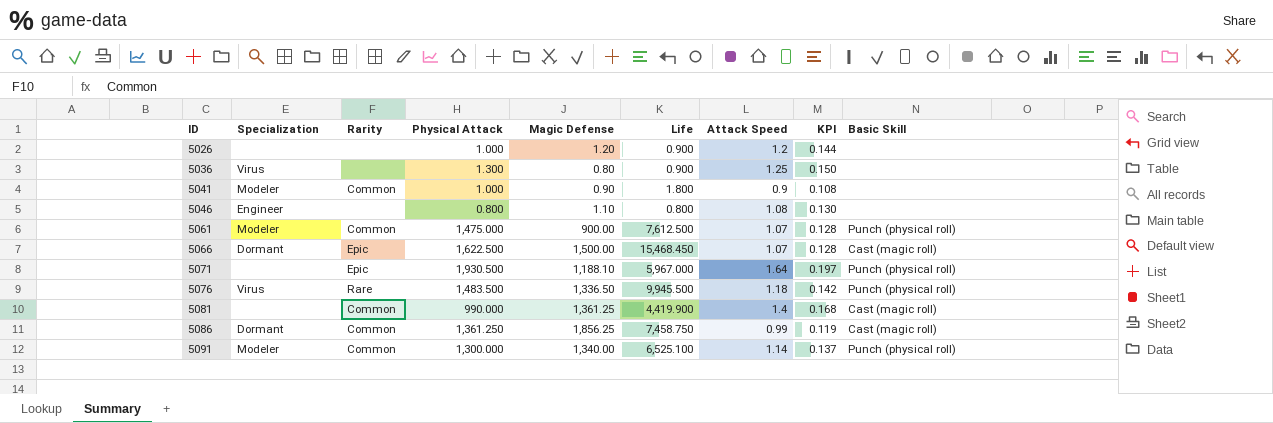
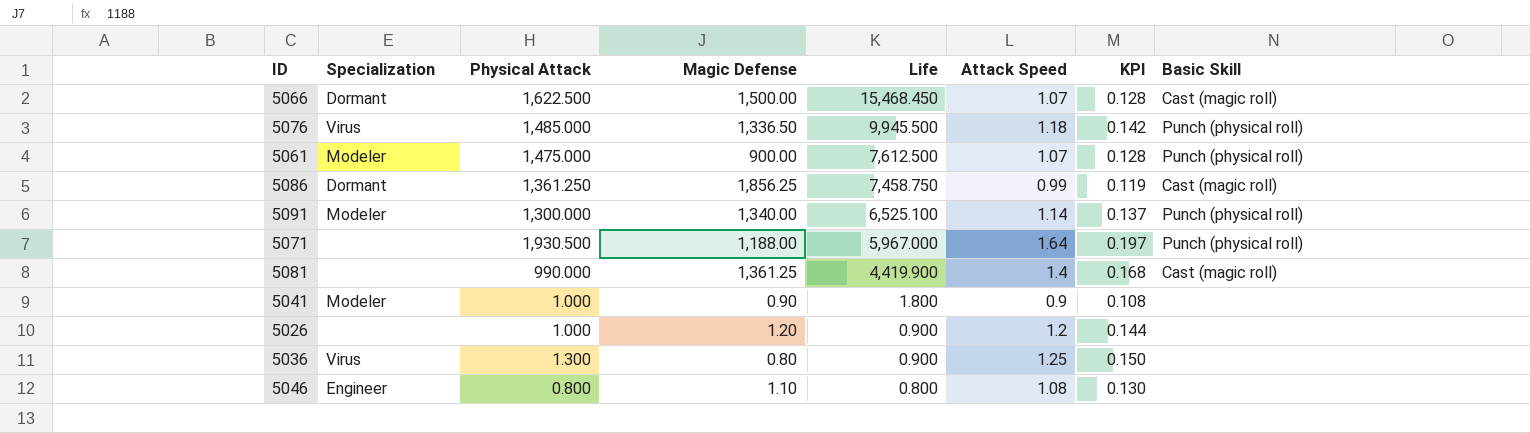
row order: ID ascending -> Life descending
column Rarity | position: 3 -> none
5076 | Physical Attack: 1,483.500 -> 1,485.000
5071 | Magic Defense: 1,188.10 -> 1,188.00

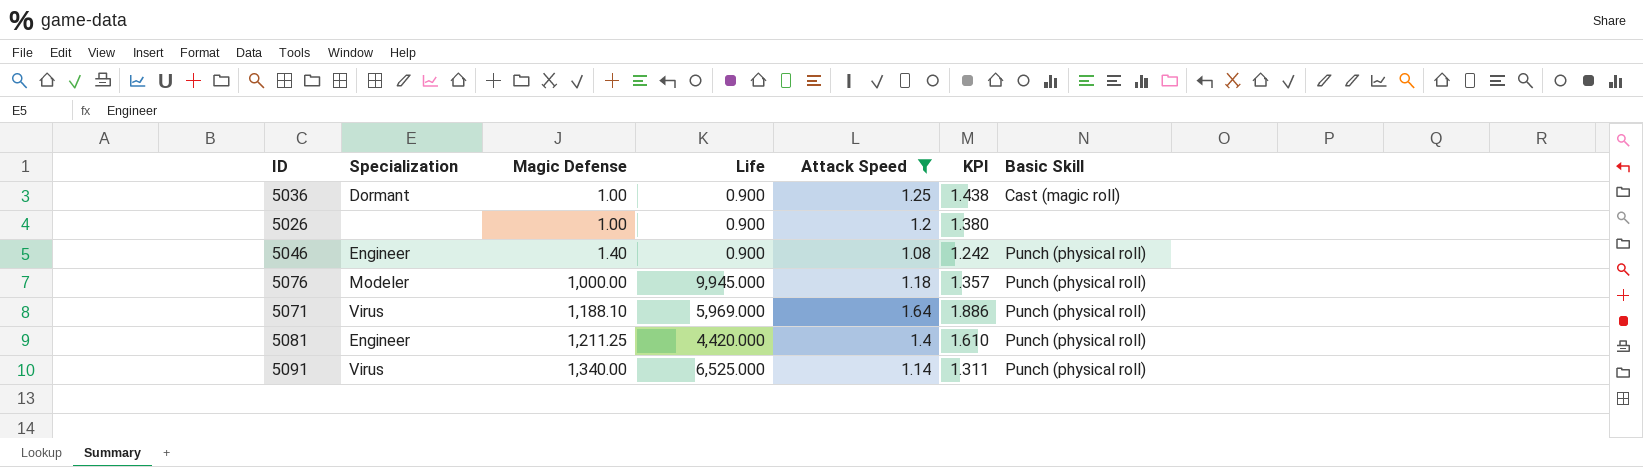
filter: none -> Attack Speed >= 1.08
row order: Life descending -> Magic Defense ascending
column Physical Attack | position: 3 -> none
column KPI | formula: [Attack Speed] * 0.12 -> [Attack Speed] * 1.15
5036 | Specialization: Virus -> Dormant
5036 | Magic Defense: 0.80 -> 1.00
5036 | Basic Skill: none -> Cast (magic roll)
5026 | Magic Defense: 1.20 -> 1.00
5046 | Magic Defense: 1.10 -> 1.40
5046 | Life: 0.800 -> 0.900
5046 | Basic Skill: none -> Punch (physical roll)
5076 | Specialization: Virus -> Modeler
5076 | Magic Defense: 1,336.50 -> 1,000.00
5076 | Life: 9,945.500 -> 9,945.000
5071 | Specialization: none -> Virus
5071 | Magic Defense: 1,188.00 -> 1,188.10
5071 | Life: 5,967.000 -> 5,969.000
5081 | Specialization: none -> Engineer
5081 | Magic Defense: 1,361.25 -> 1,211.25
5081 | Life: 4,419.900 -> 4,420.000
5081 | Basic Skill: Cast (magic roll) -> Punch (physical roll)
5091 | Specialization: Modeler -> Virus
5091 | Life: 6,525.100 -> 6,525.000

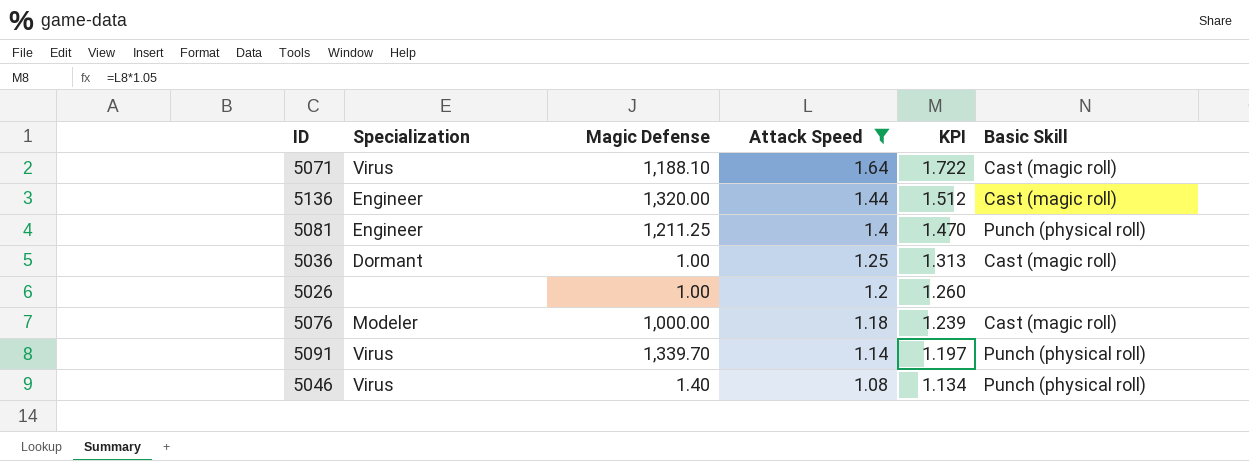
row order: Magic Defense ascending -> Attack Speed descending
column Life | position: 4 -> none
column KPI | formula: [Attack Speed] * 1.15 -> [Attack Speed] * 1.05
5071 | Basic Skill: Punch (physical roll) -> Cast (magic roll)
row 5136: none -> Engineer | 1,320.00 | 1.44 | 1.512 | Cast (magic roll)
5076 | Basic Skill: Punch (physical roll) -> Cast (magic roll)
5091 | Magic Defense: 1,340.00 -> 1,339.70
5046 | Specialization: Engineer -> Virus

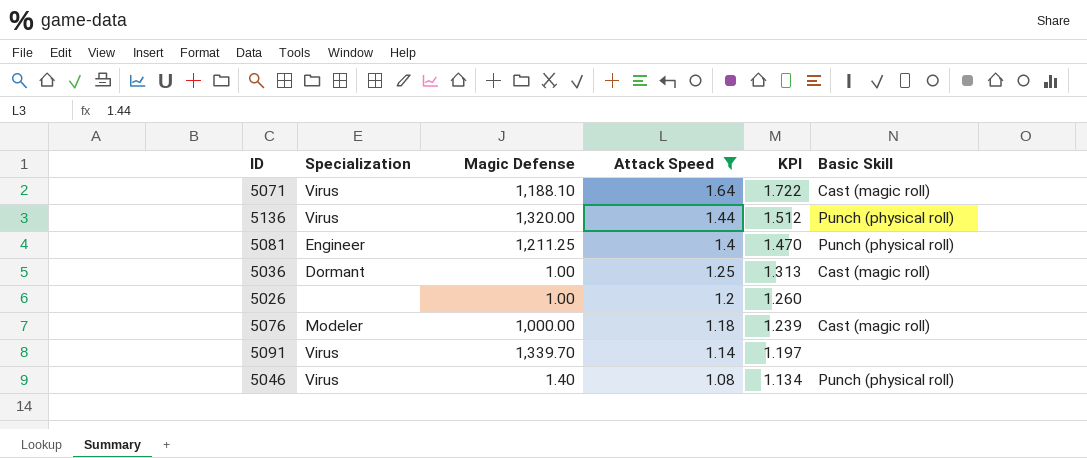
5136 | Specialization: Engineer -> Virus
5136 | Basic Skill: Cast (magic roll) -> Punch (physical roll)
5091 | Basic Skill: Punch (physical roll) -> none

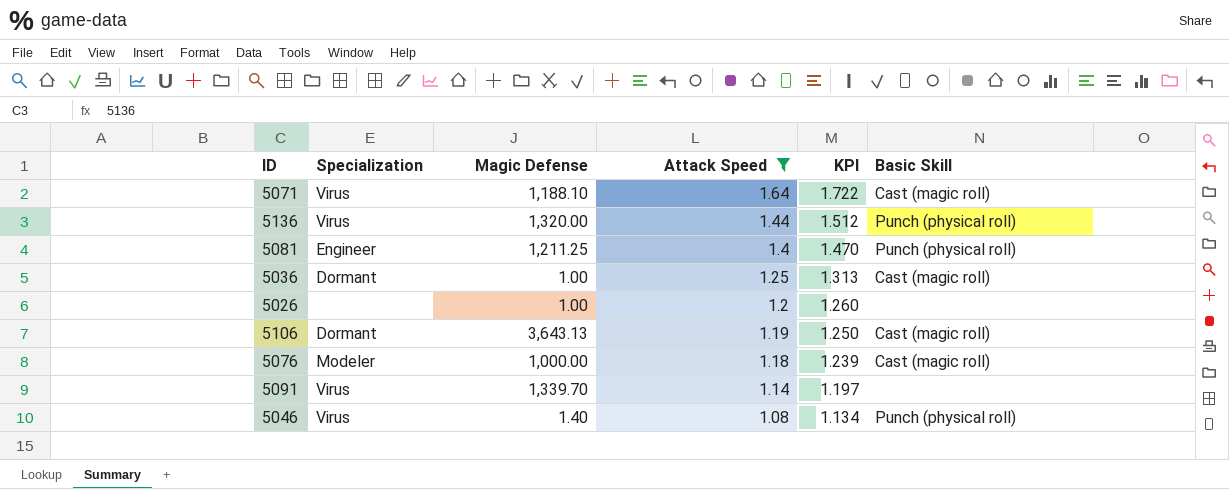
row 5106: none -> Dormant | 3,643.13 | 1.19 | 1.250 | Cast (magic roll)

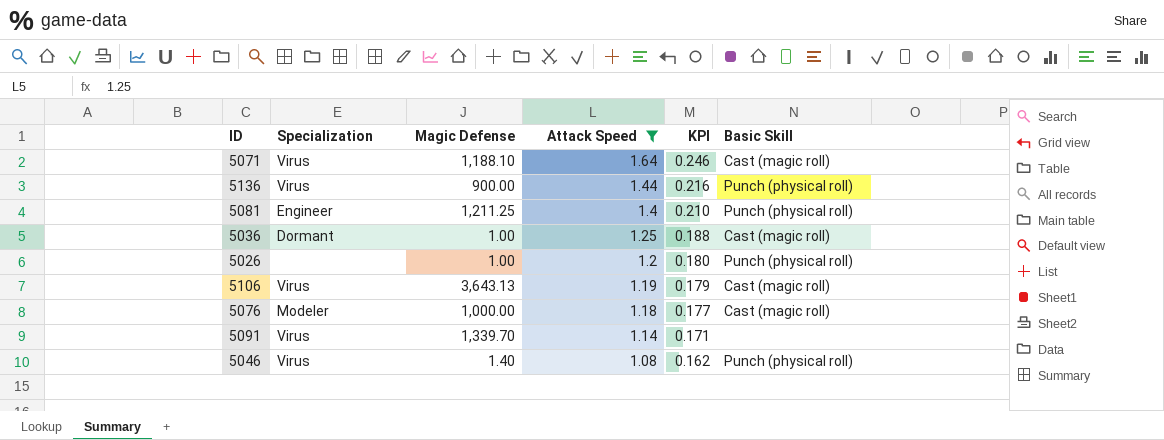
column KPI | formula: [Attack Speed] * 1.05 -> [Attack Speed] * 0.15
5136 | Magic Defense: 1,320.00 -> 900.00
5026 | Basic Skill: none -> Punch (physical roll)
5106 | Specialization: Dormant -> Virus

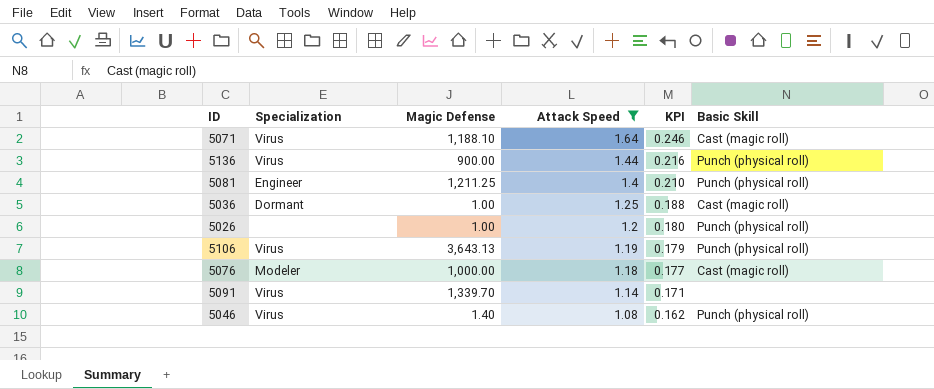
5106 | Basic Skill: Cast (magic roll) -> Punch (physical roll)

